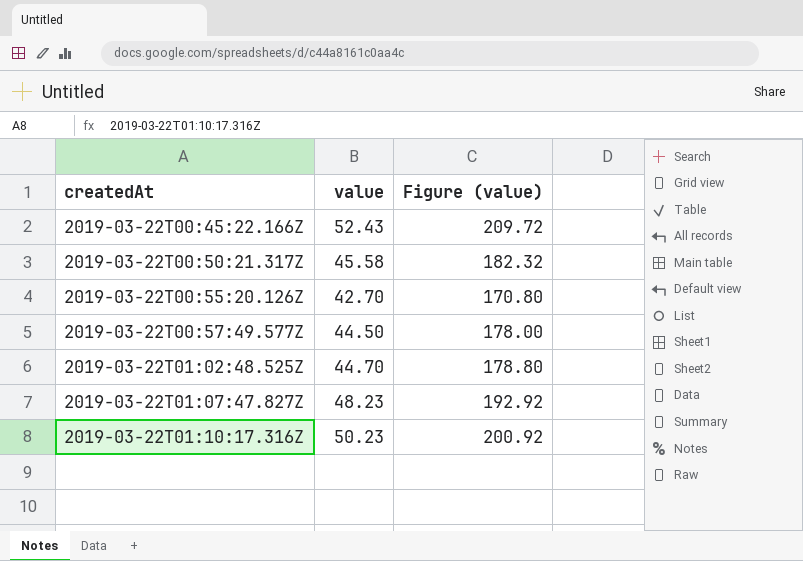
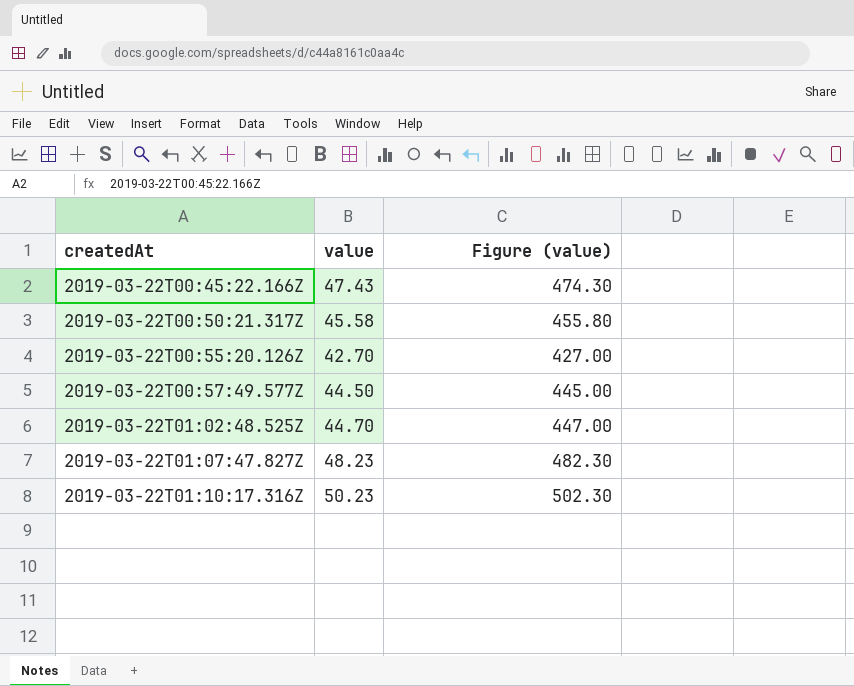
column Figure (value) | formula: [value] * 4 -> [value] * 10
2019-03-22T00:45:22.166Z | value: 52.43 -> 47.43

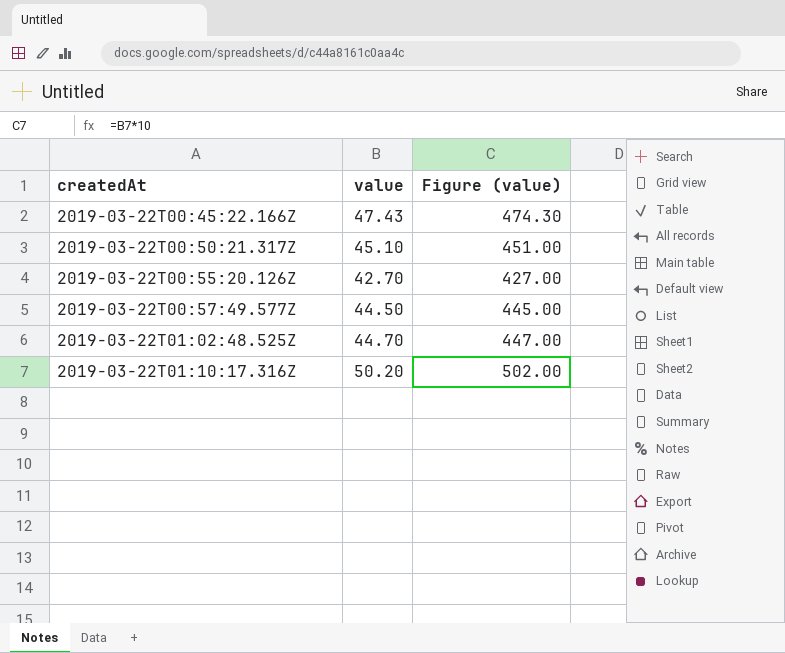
row 2019-03-22T01:07:47.827Z: 48.23 | 482.30 -> none
2019-03-22T00:50:21.317Z | value: 45.58 -> 45.10
2019-03-22T00:50:21.317Z | Figure (value): 455.80 -> 451.00
2019-03-22T01:10:17.316Z | value: 50.23 -> 50.20
2019-03-22T01:10:17.316Z | Figure (value): 502.30 -> 502.00

